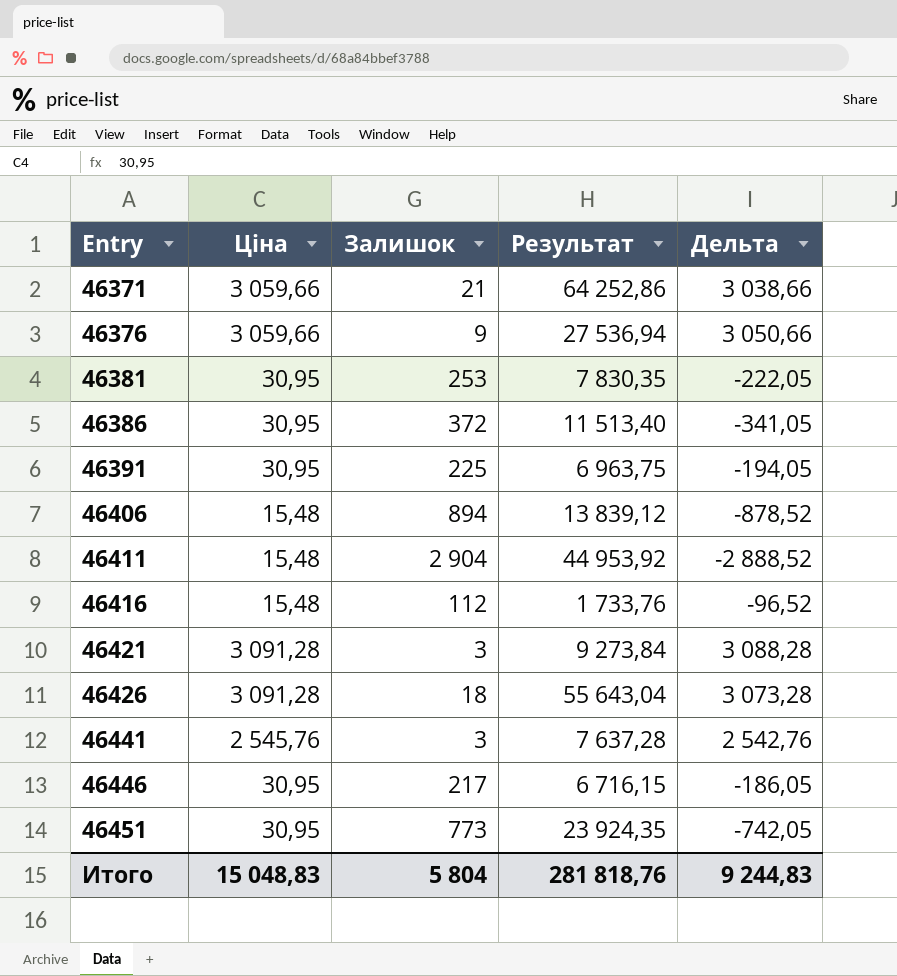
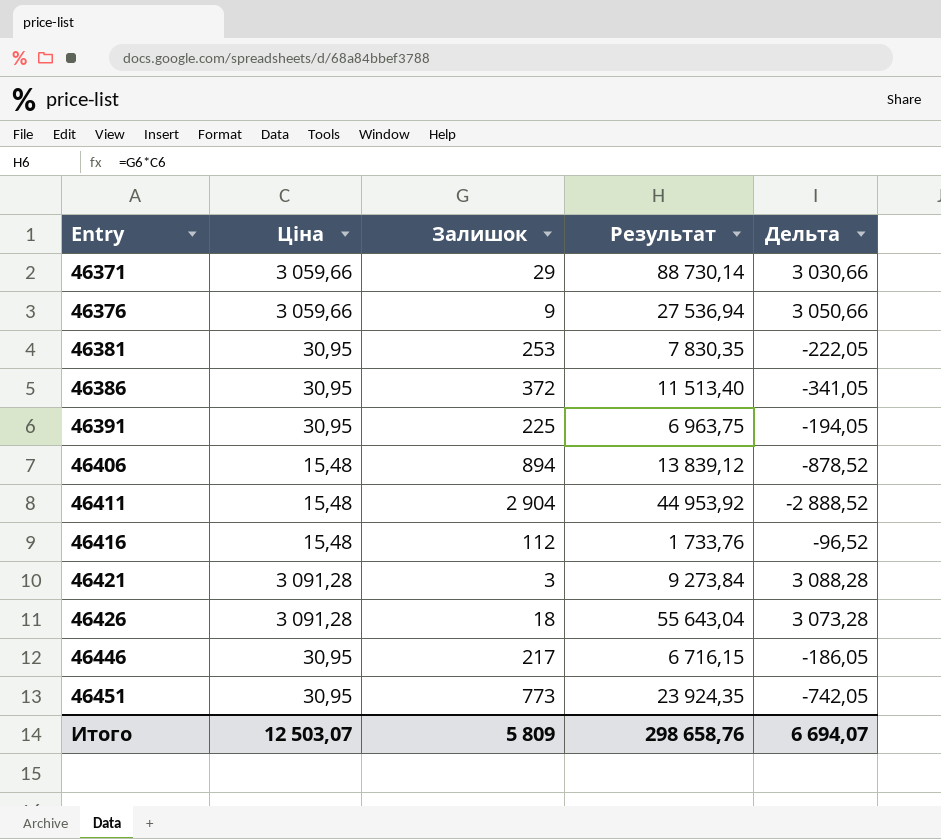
row 46441: 2 545,76 | 3 | 7 637,28 | 2 542,76 -> none
46371 | Залишок: 21 -> 29
46371 | Результат: 64 252,86 -> 88 730,14
46371 | Дельта: 3 038,66 -> 3 030,66
Итого | Ціна: 15 048,83 -> 12 503,07
Итого | Залишок: 5 804 -> 5 809
Итого | Результат: 281 818,76 -> 298 658,76
Итого | Дельта: 9 244,83 -> 6 694,07

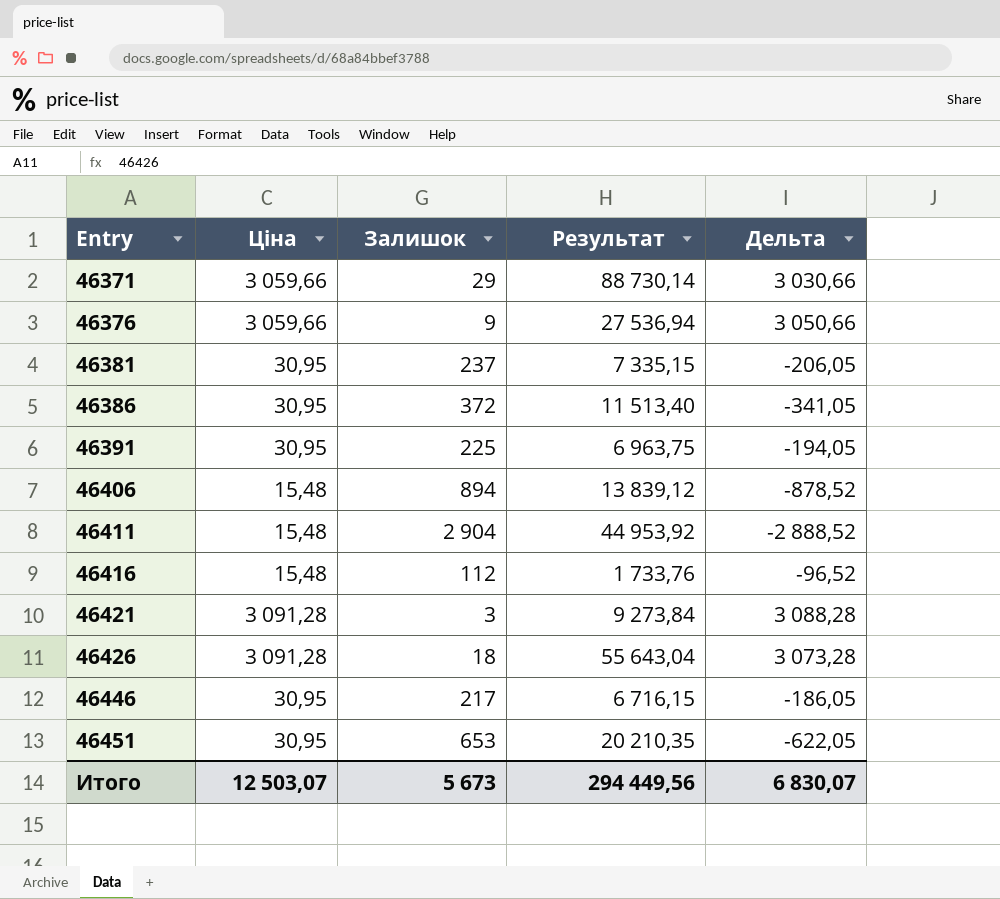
46381 | Залишок: 253 -> 237
46381 | Результат: 7 830,35 -> 7 335,15
46381 | Дельта: -222,05 -> -206,05
46451 | Залишок: 773 -> 653
46451 | Результат: 23 924,35 -> 20 210,35
46451 | Дельта: -742,05 -> -622,05
Итого | Залишок: 5 809 -> 5 673
Итого | Результат: 298 658,76 -> 294 449,56
Итого | Дельта: 6 694,07 -> 6 830,07

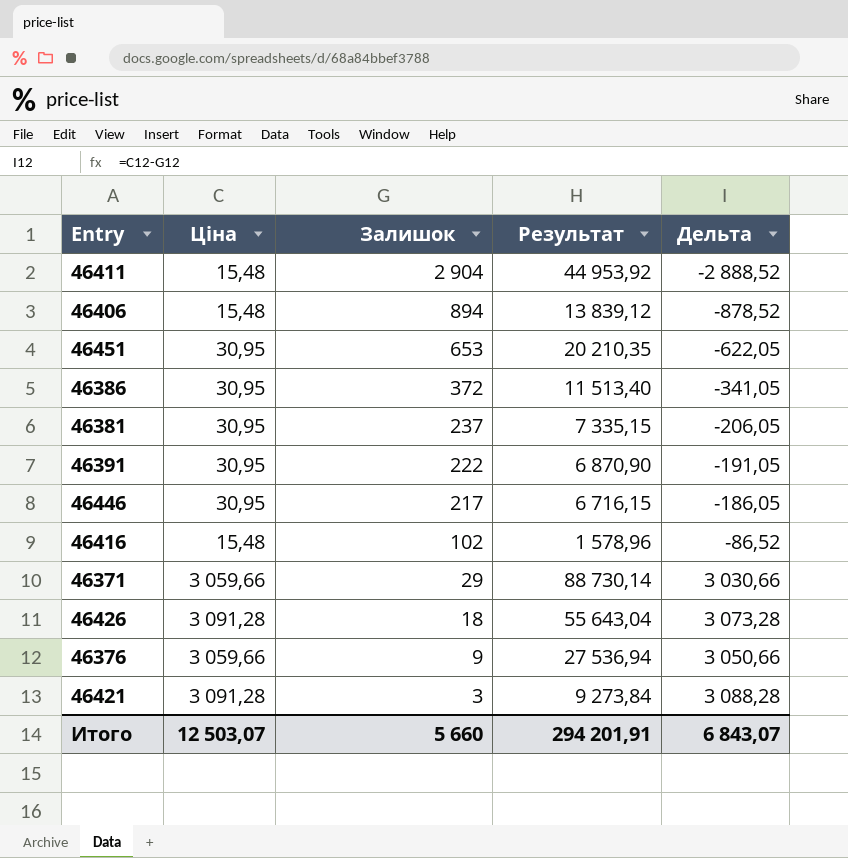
row order: Entry ascending -> Залишок descending
46391 | Залишок: 225 -> 222
46391 | Результат: 6 963,75 -> 6 870,90
46391 | Дельта: -194,05 -> -191,05
46416 | Залишок: 112 -> 102
46416 | Результат: 1 733,76 -> 1 578,96
46416 | Дельта: -96,52 -> -86,52
Итого | Залишок: 5 673 -> 5 660
Итого | Результат: 294 449,56 -> 294 201,91
Итого | Дельта: 6 830,07 -> 6 843,07

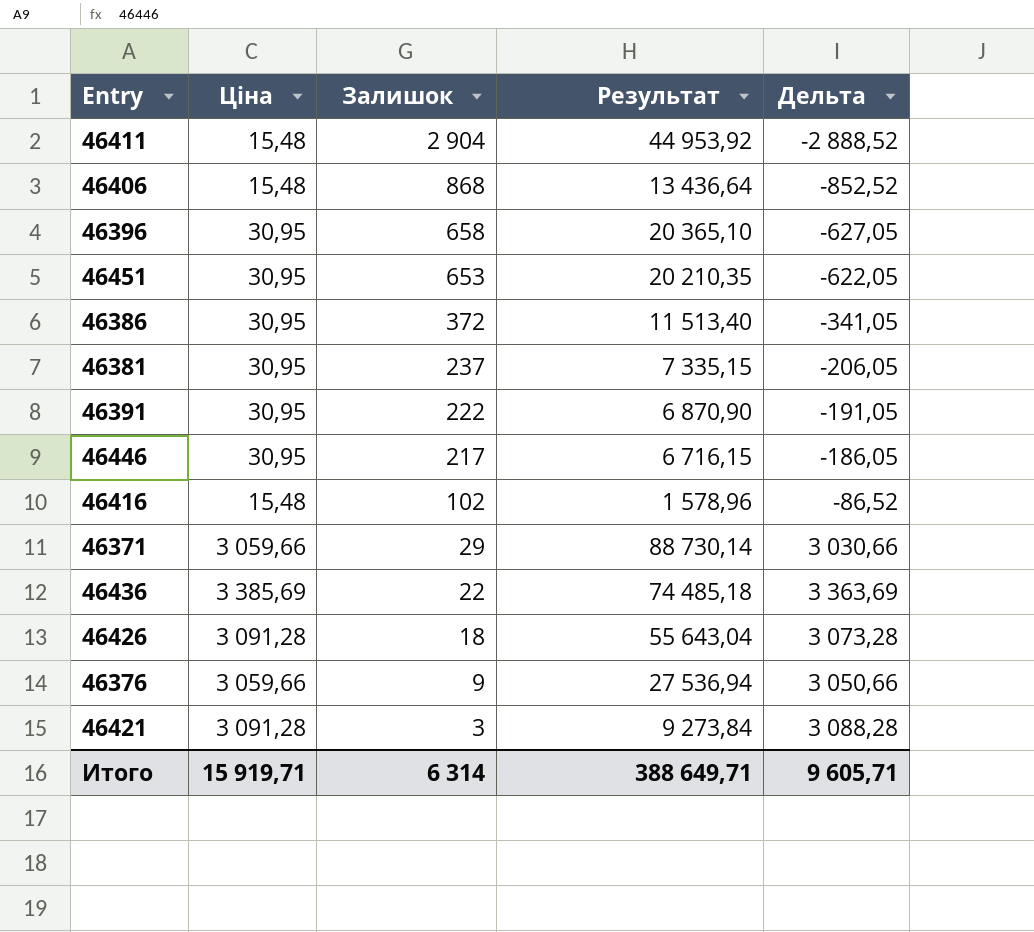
46406 | Залишок: 894 -> 868
46406 | Результат: 13 839,12 -> 13 436,64
46406 | Дельта: -878,52 -> -852,52
row 46396: none -> 30,95 | 658 | 20 365,10 | -627,05
row 46436: none -> 3 385,69 | 22 | 74 485,18 | 3 363,69
Итого | Ціна: 12 503,07 -> 15 919,71
Итого | Залишок: 5 660 -> 6 314
Итого | Результат: 294 201,91 -> 388 649,71
Итого | Дельта: 6 843,07 -> 9 605,71

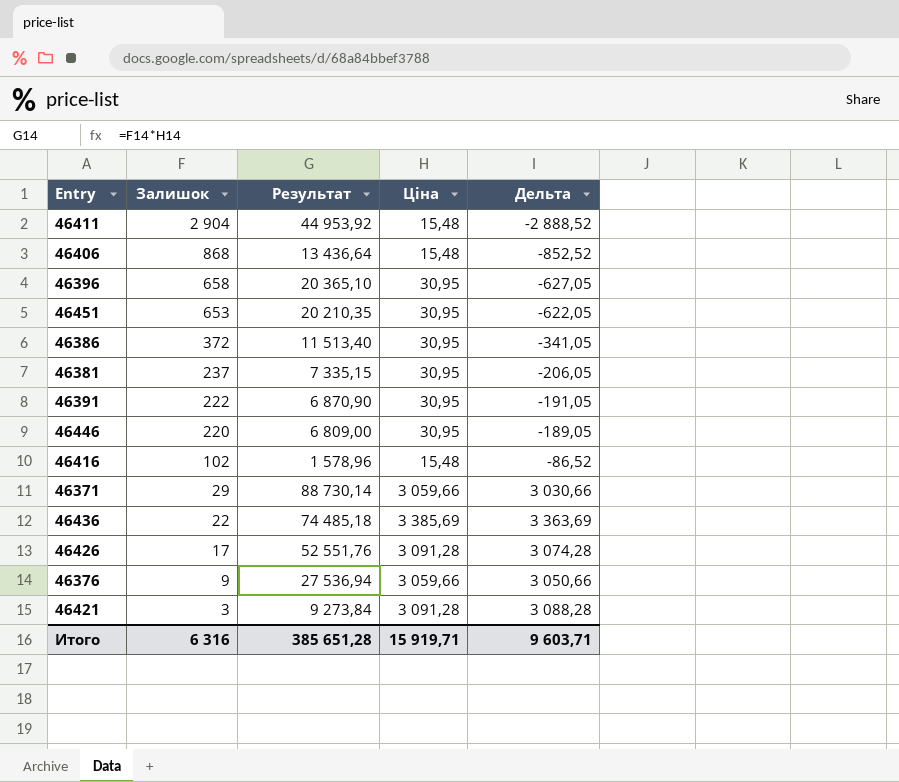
column Ціна | position: 2 -> 4
46446 | Залишок: 217 -> 220
46446 | Результат: 6 716,15 -> 6 809,00
46446 | Дельта: -186,05 -> -189,05
46426 | Залишок: 18 -> 17
46426 | Результат: 55 643,04 -> 52 551,76
46426 | Дельта: 3 073,28 -> 3 074,28
Итого | Залишок: 6 314 -> 6 316
Итого | Результат: 388 649,71 -> 385 651,28
Итого | Дельта: 9 605,71 -> 9 603,71

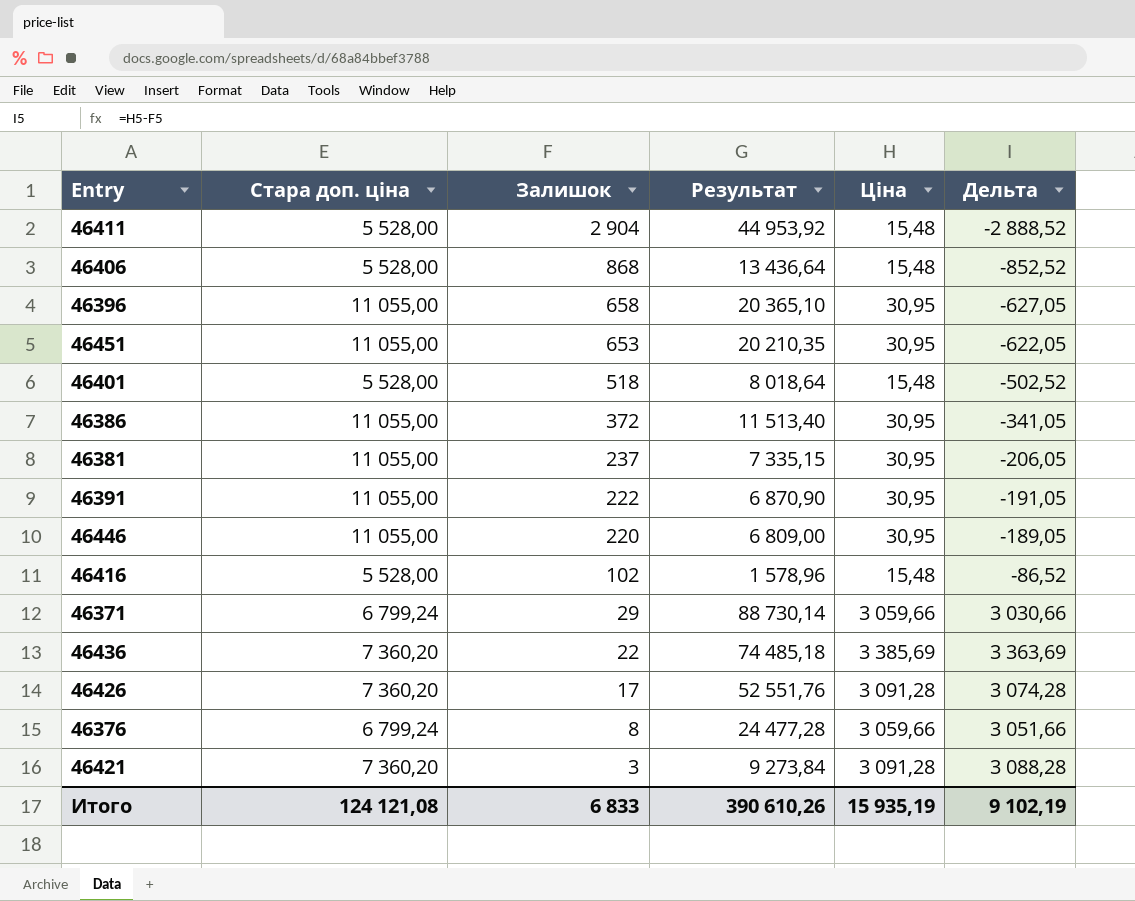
column Стара доп. ціна | position: none -> 2
row 46401: none -> 5 528,00 | 518 | 8 018,64 | 15,48 | -502,52
46376 | Залишок: 9 -> 8
46376 | Результат: 27 536,94 -> 24 477,28
46376 | Дельта: 3 050,66 -> 3 051,66
Итого | Залишок: 6 316 -> 6 833
Итого | Результат: 385 651,28 -> 390 610,26
Итого | Ціна: 15 919,71 -> 15 935,19
Итого | Дельта: 9 603,71 -> 9 102,19

